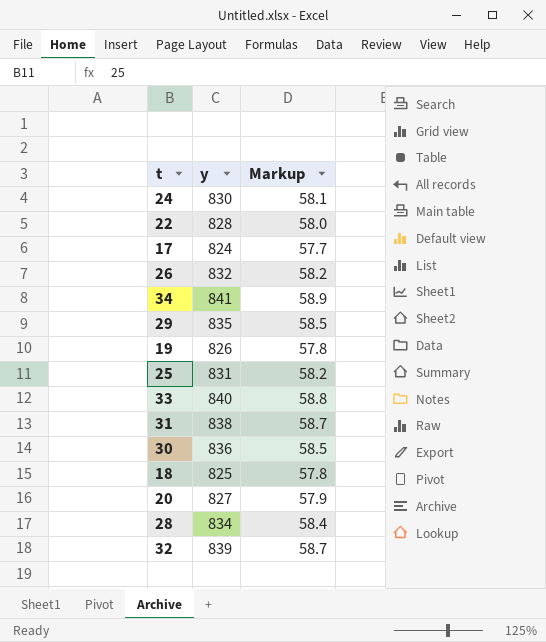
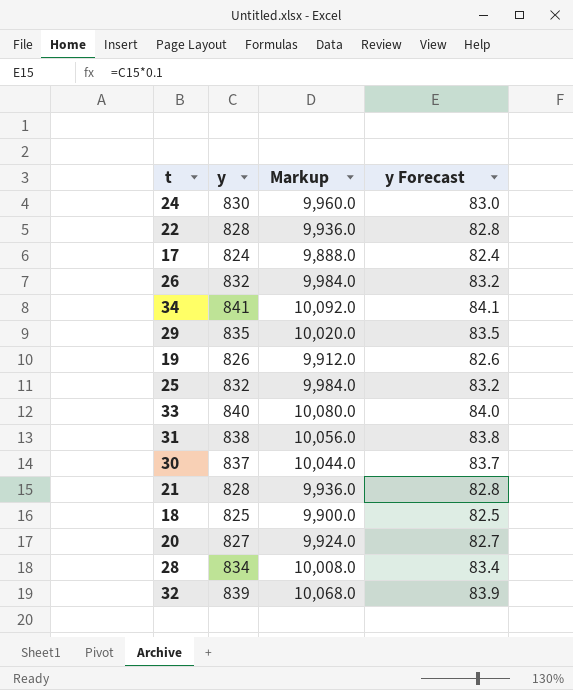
column Markup | formula: [y] * 0.07 -> [y] * 12
column y Forecast | formula: none -> [y] * 0.1
25 | y: 831 -> 832
30 | y: 836 -> 837
row 21: none -> 828 | 9,936.0 | 82.8

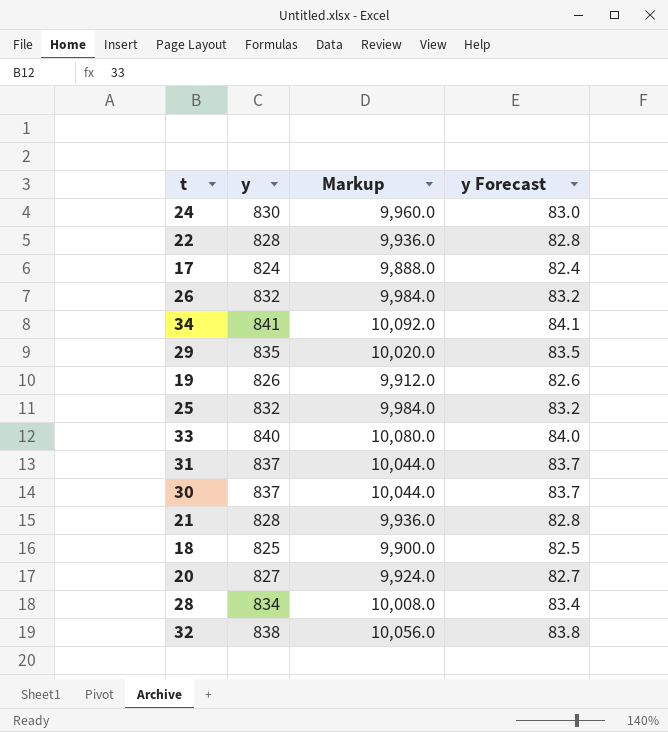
31 | y: 838 -> 837
31 | Markup: 10,056.0 -> 10,044.0
31 | y Forecast: 83.8 -> 83.7
32 | y: 839 -> 838
32 | Markup: 10,068.0 -> 10,056.0
32 | y Forecast: 83.9 -> 83.8

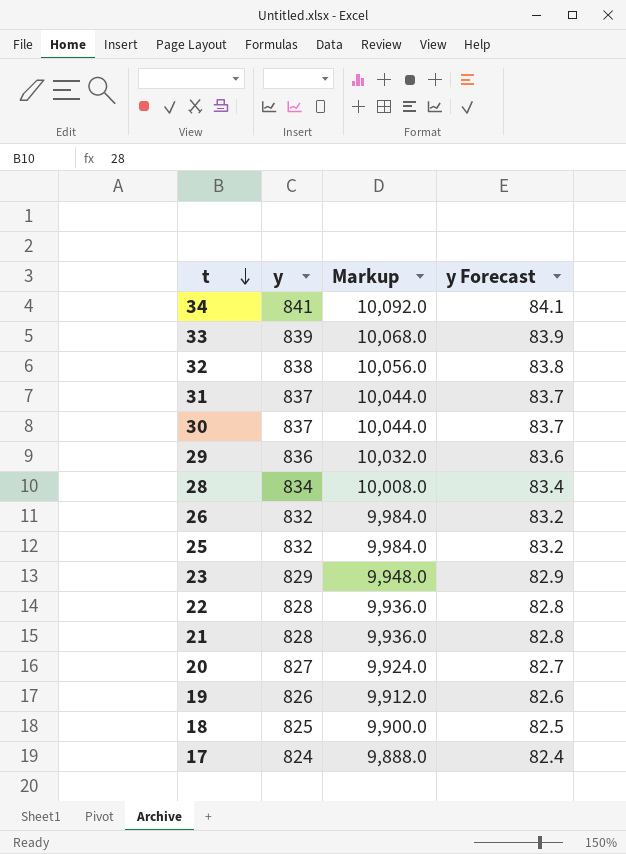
row order: none -> t descending
row 24: 830 | 9,960.0 | 83.0 -> none
33 | y: 840 -> 839
33 | Markup: 10,080.0 -> 10,068.0
33 | y Forecast: 84.0 -> 83.9
29 | y: 835 -> 836
29 | Markup: 10,020.0 -> 10,032.0
29 | y Forecast: 83.5 -> 83.6
row 23: none -> 829 | 9,948.0 | 82.9

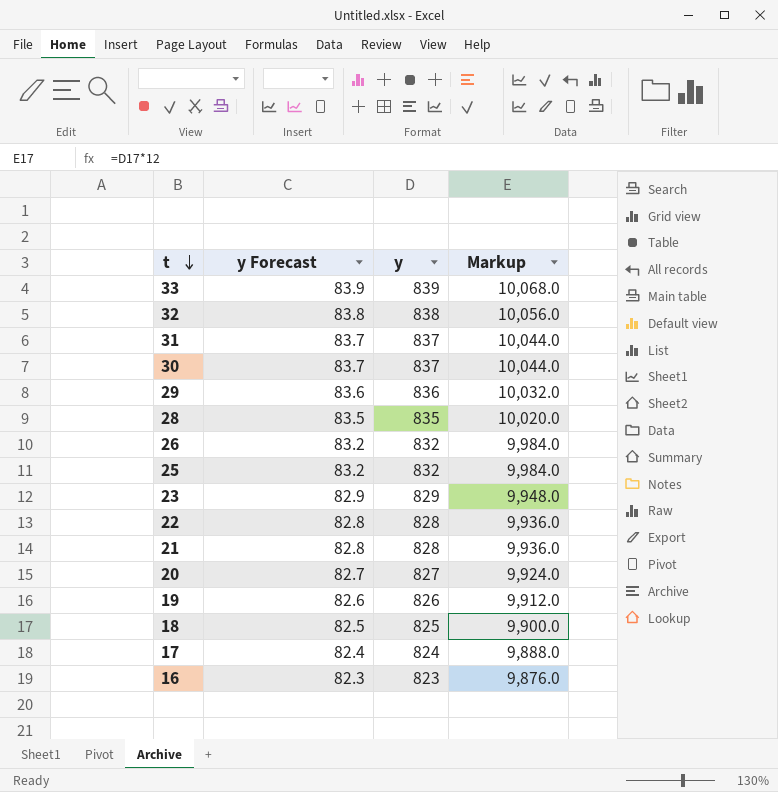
column y Forecast | position: 4 -> 2
row 34: 841 | 10,092.0 | 84.1 -> none
28 | y Forecast: 83.4 -> 83.5
28 | y: 834 -> 835
28 | Markup: 10,008.0 -> 10,020.0
row 16: none -> 82.3 | 823 | 9,876.0

